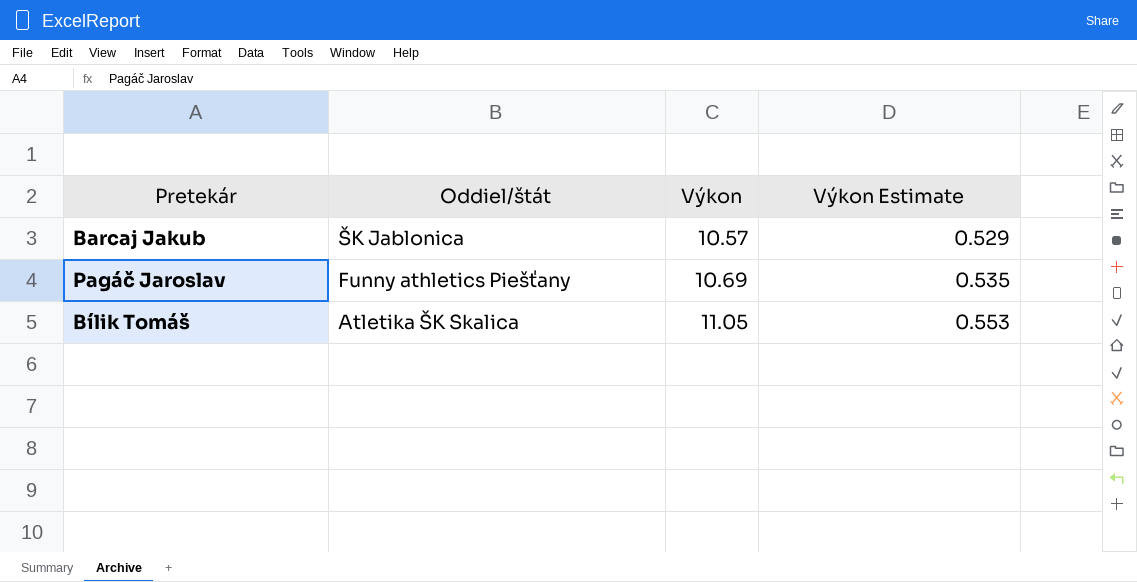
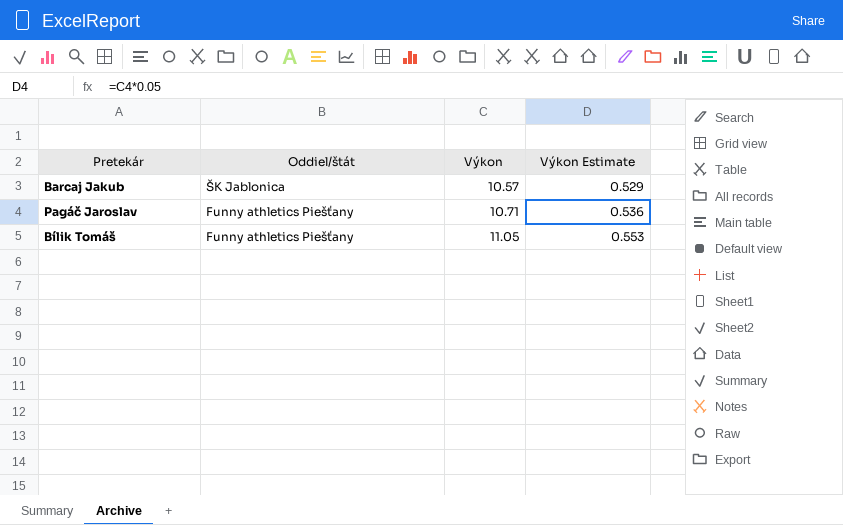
Pagáč Jaroslav | Výkon: 10.69 -> 10.71
Pagáč Jaroslav | Výkon Estimate: 0.535 -> 0.536
Bílik Tomáš | Oddiel/štát: Atletika ŠK Skalica -> Funny athletics Piešťany

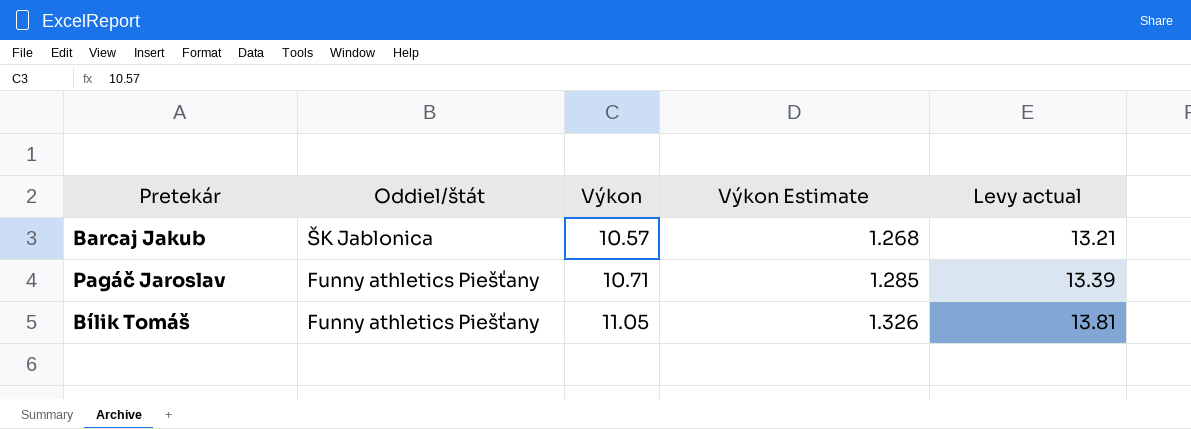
column Výkon Estimate | formula: [Výkon] * 0.05 -> [Výkon] * 0.12
column Levy actual | formula: none -> [Výkon] * 1.25

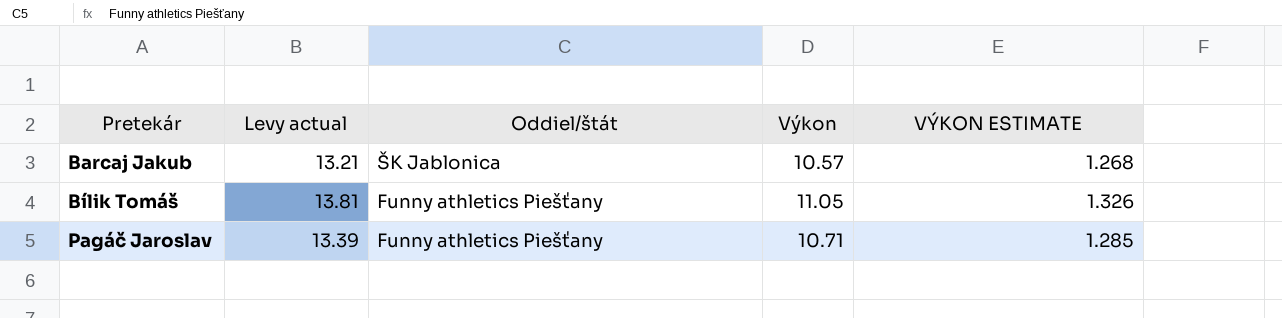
row order: Oddiel/štát descending -> Pretekár ascending
column Levy actual | position: 5 -> 2
column name: Výkon Estimate -> VÝKON ESTIMATE

